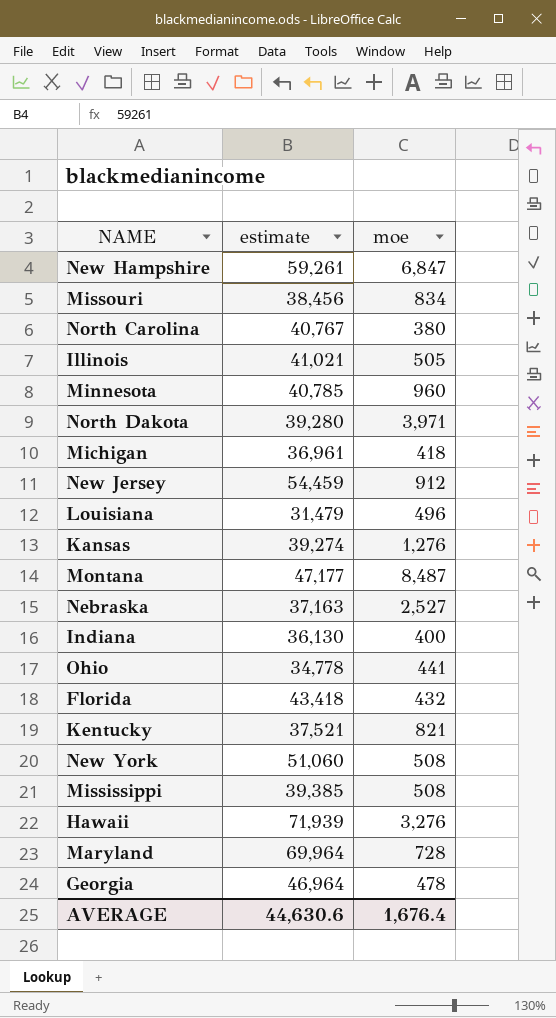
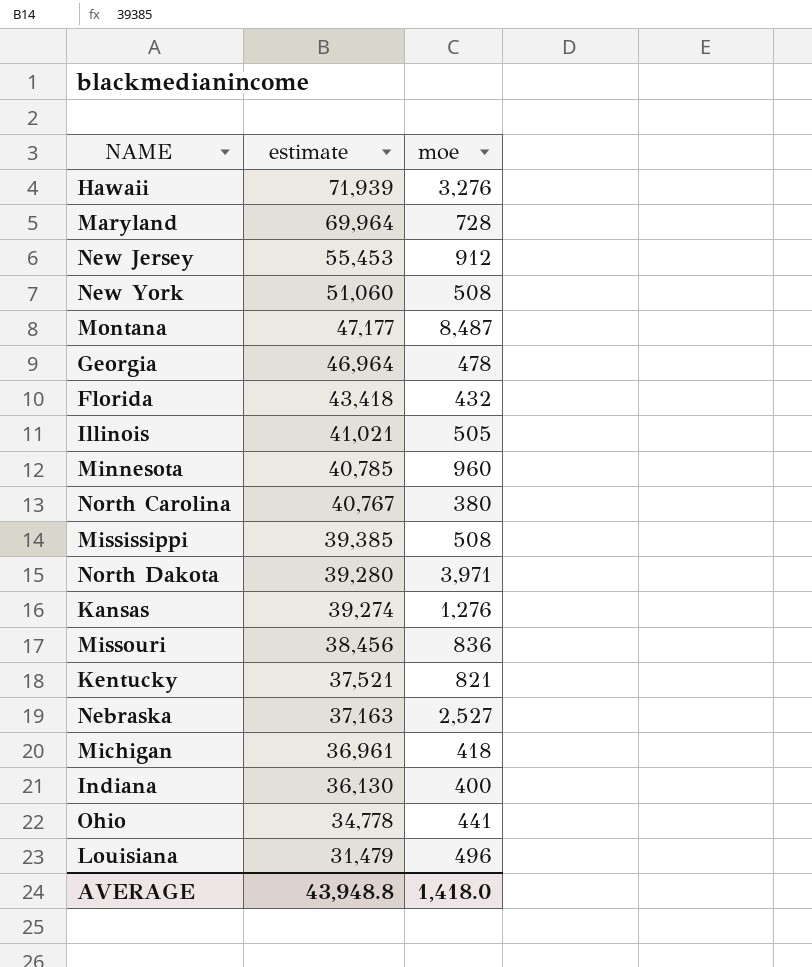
row order: none -> estimate descending
row New Hampshire: 59,261 | 6,847 -> none
New Jersey | estimate: 54,459 -> 55,453
Missouri | moe: 834 -> 836
AVERAGE | estimate: 44,630.6 -> 43,948.8
AVERAGE | moe: 1,676.4 -> 1,418.0

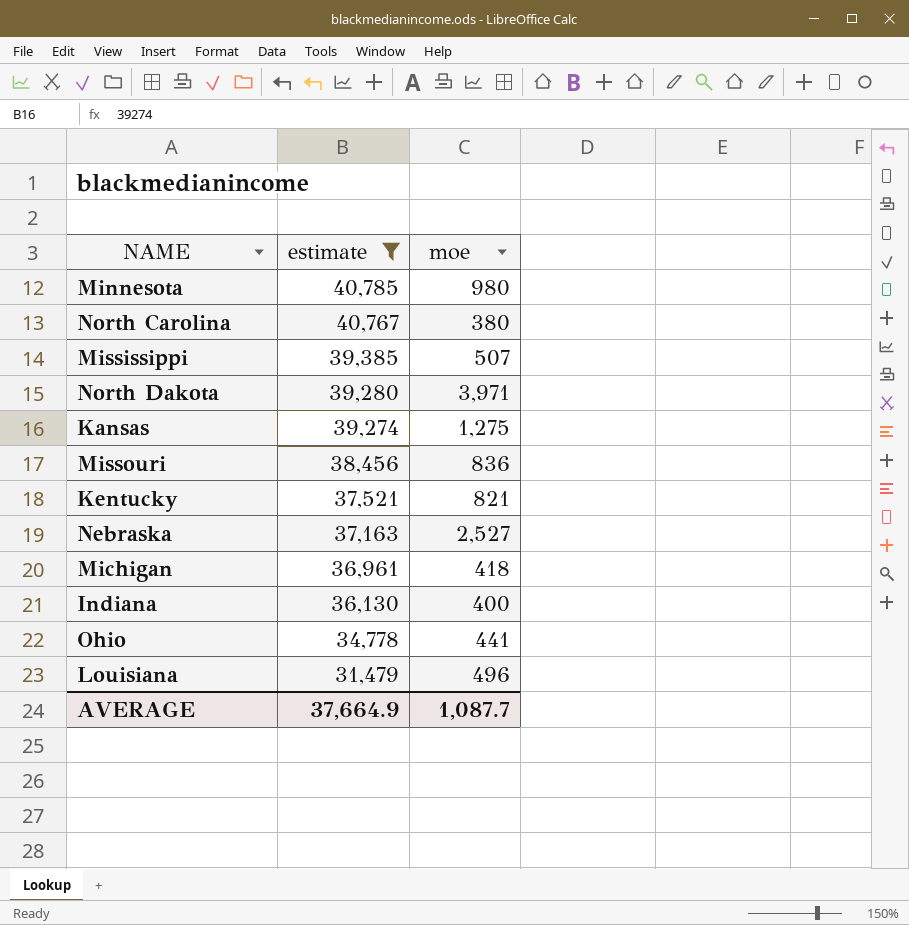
filter: none -> estimate <= 40,785
Minnesota | moe: 960 -> 980
Mississippi | moe: 508 -> 507
Kansas | moe: 1,276 -> 1,275
AVERAGE | estimate: 43,948.8 -> 37,664.9
AVERAGE | moe: 1,418.0 -> 1,087.7

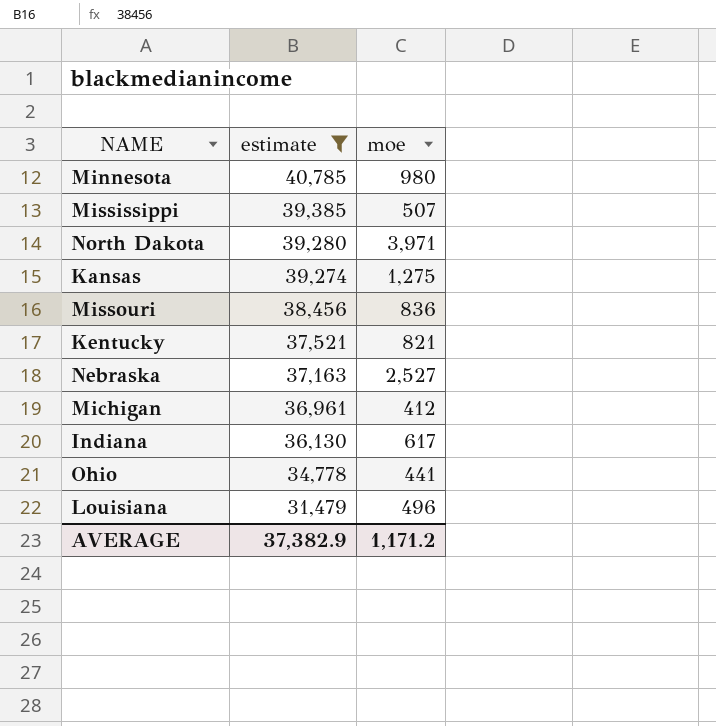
row North Carolina: 40,767 | 380 -> none
Michigan | moe: 418 -> 412
Indiana | moe: 400 -> 617
AVERAGE | estimate: 37,664.9 -> 37,382.9
AVERAGE | moe: 1,087.7 -> 1,171.2

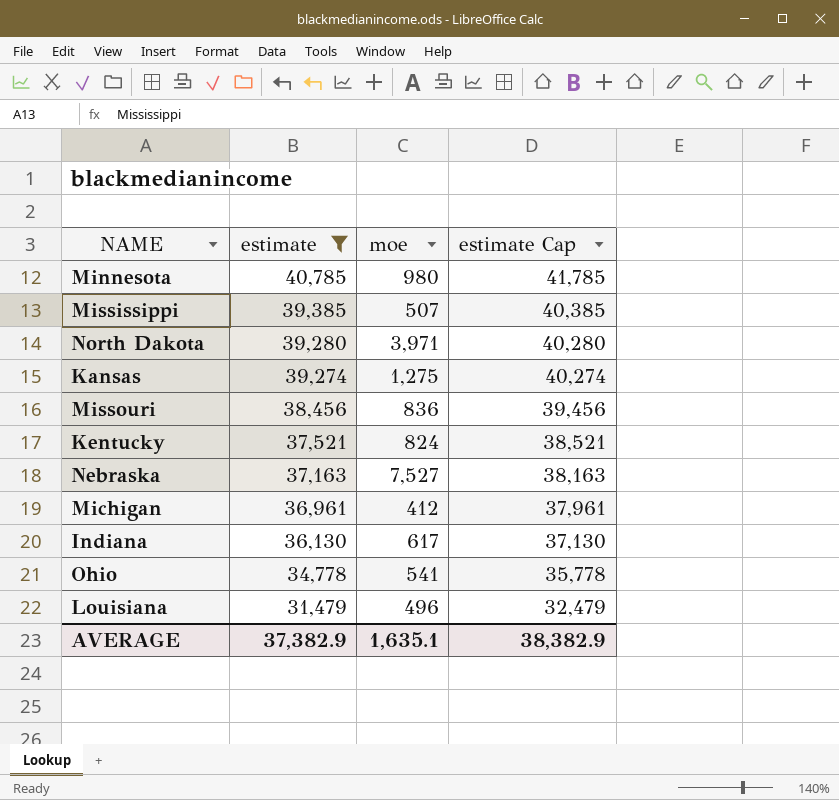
column estimate Cap | formula: none -> [estimate] + 1000
Kentucky | moe: 821 -> 824
Nebraska | moe: 2,527 -> 7,527
Ohio | moe: 441 -> 541
AVERAGE | moe: 1,171.2 -> 1,635.1

